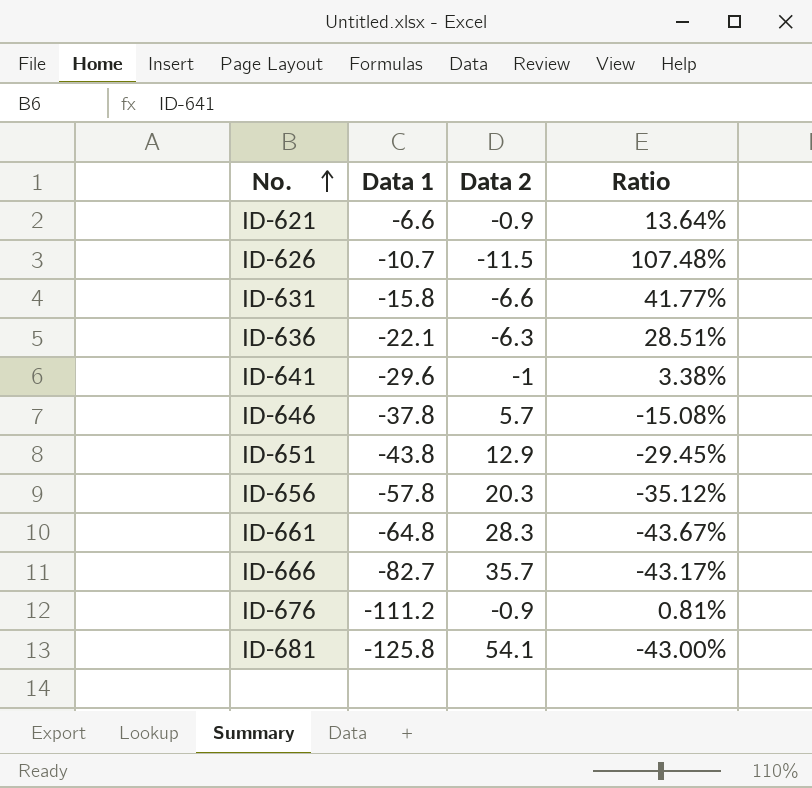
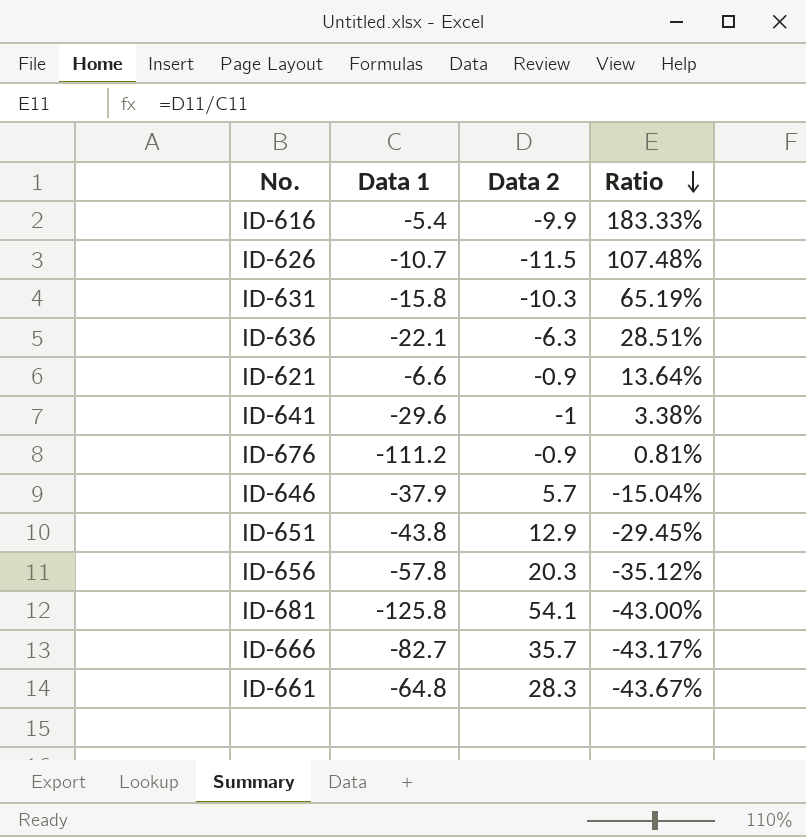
row order: No. ascending -> Ratio descending
row ID-616: none -> -5.4 | -9.9 | 183.33%
ID-631 | Data 2: -6.6 -> -10.3
ID-631 | Ratio: 41.77% -> 65.19%
ID-646 | Data 1: -37.8 -> -37.9
ID-646 | Ratio: -15.08% -> -15.04%

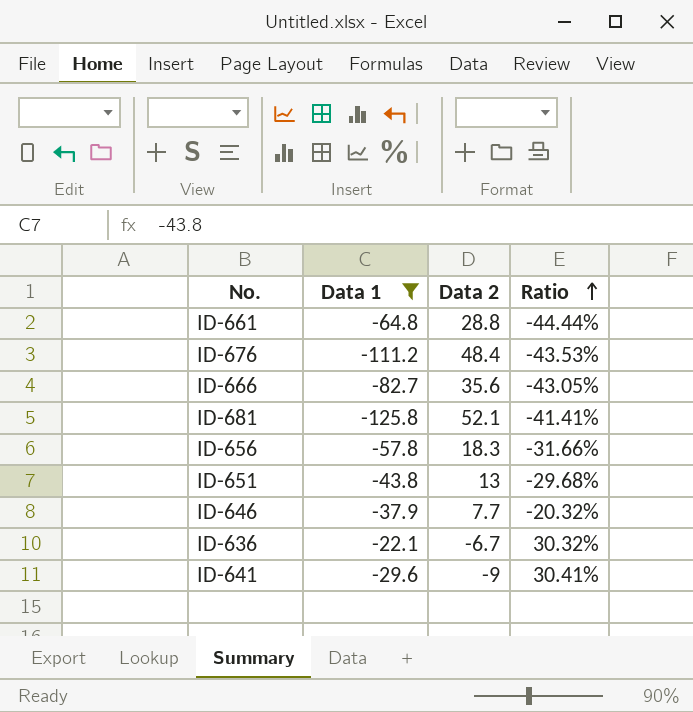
filter: none -> Data 1 <= -22.1
row order: Ratio descending -> Ratio ascending
ID-661 | Data 2: 28.3 -> 28.8
ID-661 | Ratio: -43.67% -> -44.44%
ID-676 | Data 2: -0.9 -> 48.4
ID-676 | Ratio: 0.81% -> -43.53%
ID-666 | Data 2: 35.7 -> 35.6
ID-666 | Ratio: -43.17% -> -43.05%
ID-681 | Data 2: 54.1 -> 52.1
ID-681 | Ratio: -43.00% -> -41.41%
ID-656 | Data 2: 20.3 -> 18.3
ID-656 | Ratio: -35.12% -> -31.66%
ID-651 | Data 2: 12.9 -> 13
ID-651 | Ratio: -29.45% -> -29.68%
ID-646 | Data 2: 5.7 -> 7.7
ID-646 | Ratio: -15.04% -> -20.32%
ID-636 | Data 2: -6.3 -> -6.7
ID-636 | Ratio: 28.51% -> 30.32%
ID-641 | Data 2: -1 -> -9
ID-641 | Ratio: 3.38% -> 30.41%

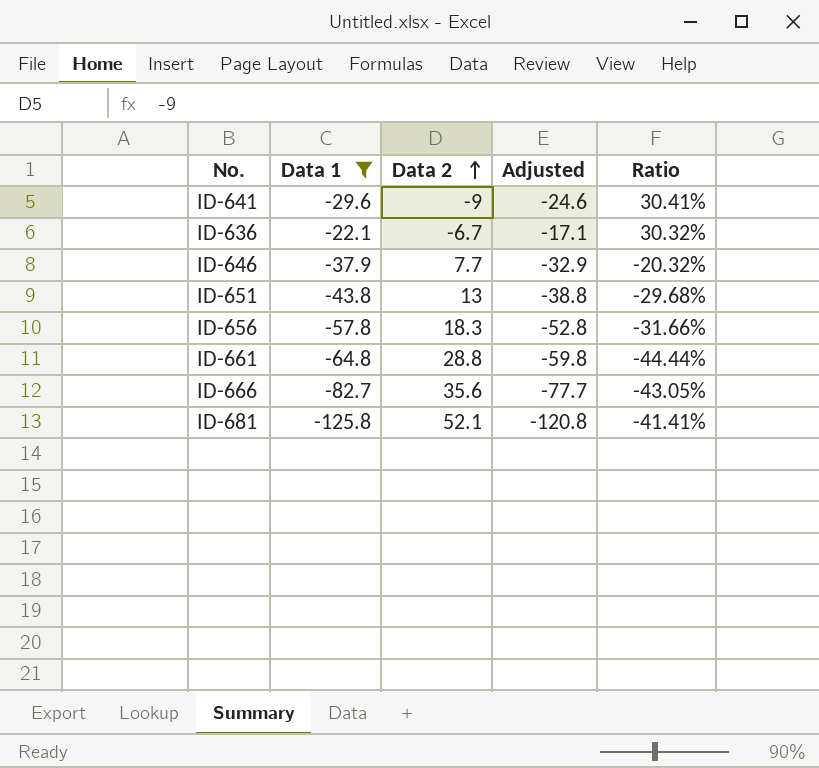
row order: Ratio ascending -> Data 2 ascending
column Adjusted | formula: none -> [Data 1] + 5
row ID-676: -111.2 | 48.4 | -43.53% -> none

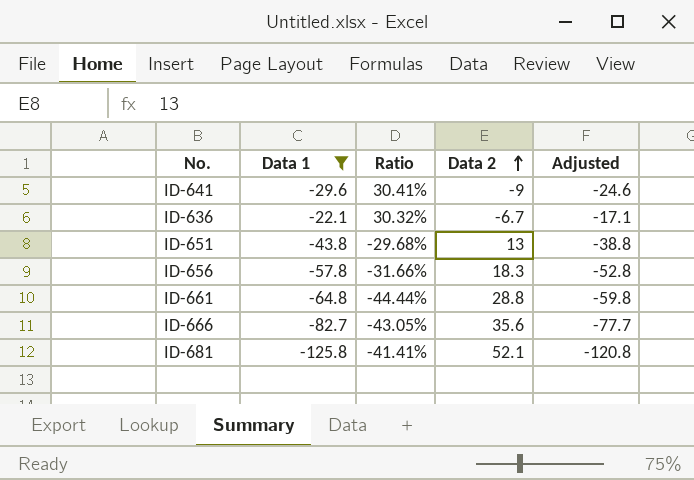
column Ratio | position: 5 -> 3
row ID-646: -37.9 | 7.7 | -32.9 | -20.32% -> none

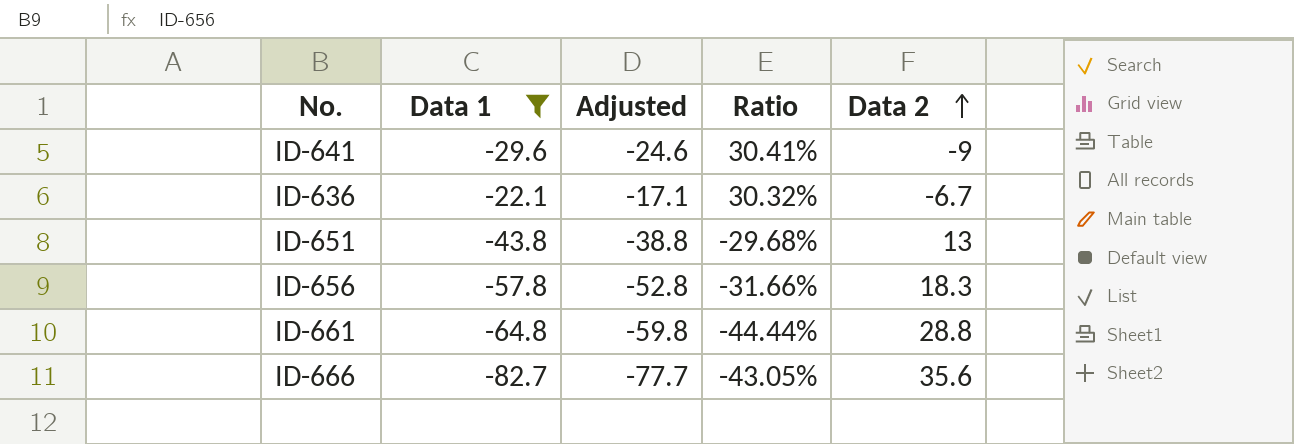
column Adjusted | position: 5 -> 3
row ID-681: -125.8 | -41.41% | 52.1 | -120.8 -> none

